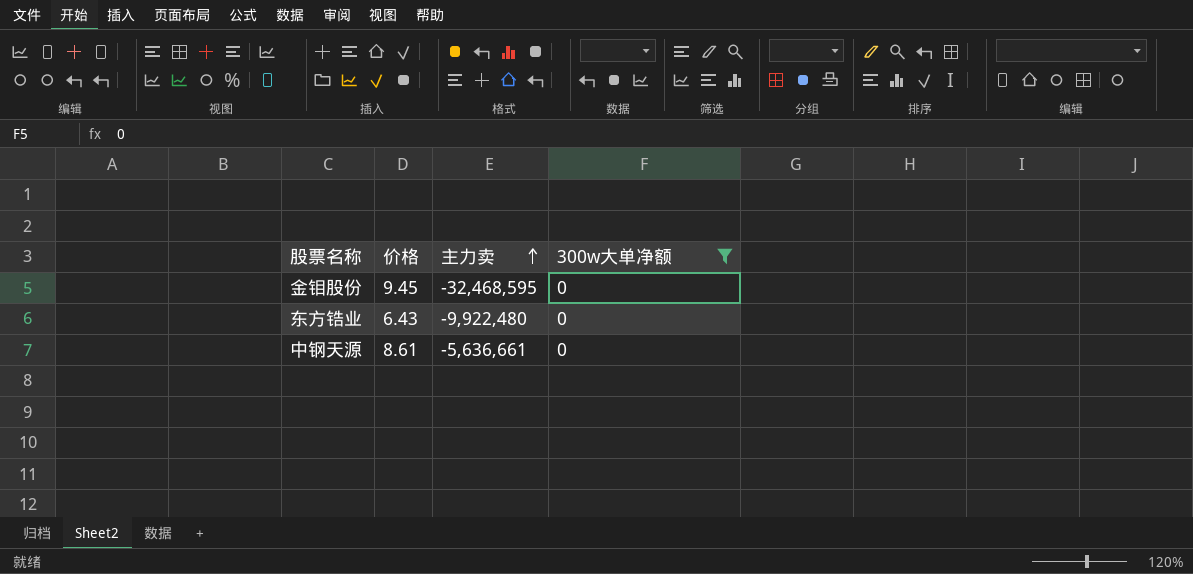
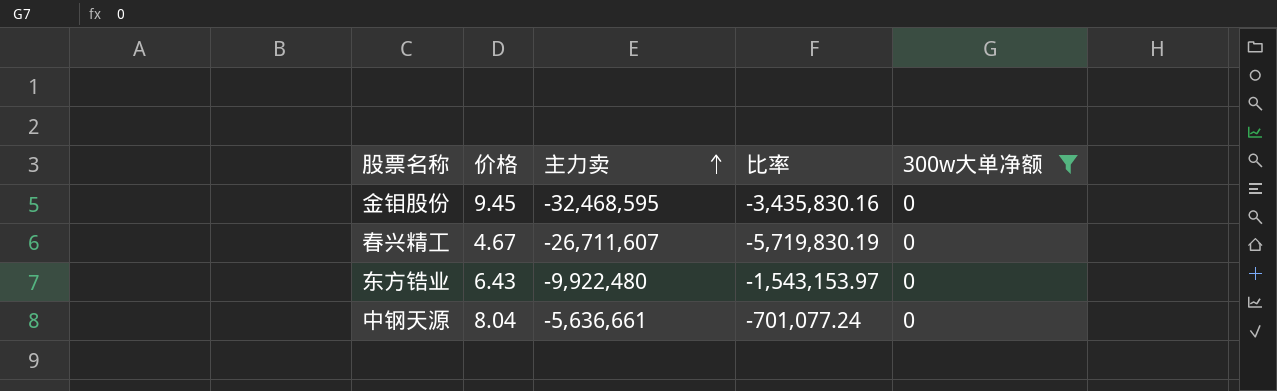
column 比率 | formula: none -> [主力卖] / [价格]
row 春兴精工: none -> 4.67 | -26,711,607 | -5,719,830.19 | 0
中钢天源 | 价格: 8.61 -> 8.04

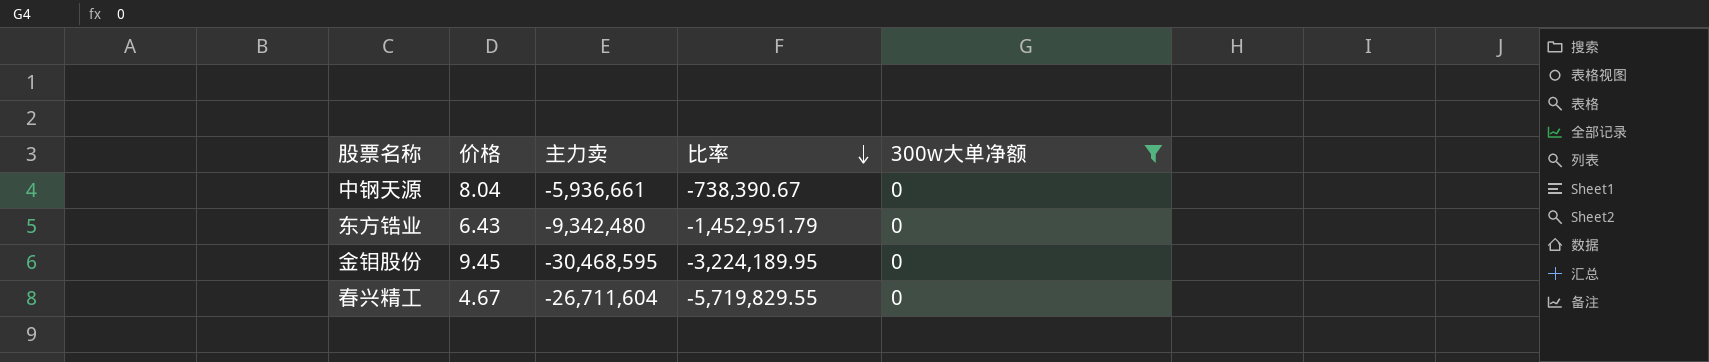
row order: 主力卖 ascending -> 比率 descending
中钢天源 | 主力卖: -5,636,661 -> -5,936,661
中钢天源 | 比率: -701,077.24 -> -738,390.67
东方锆业 | 主力卖: -9,922,480 -> -9,342,480
东方锆业 | 比率: -1,543,153.97 -> -1,452,951.79
金钼股份 | 主力卖: -32,468,595 -> -30,468,595
金钼股份 | 比率: -3,435,830.16 -> -3,224,189.95
春兴精工 | 主力卖: -26,711,607 -> -26,711,604
春兴精工 | 比率: -5,719,830.19 -> -5,719,829.55

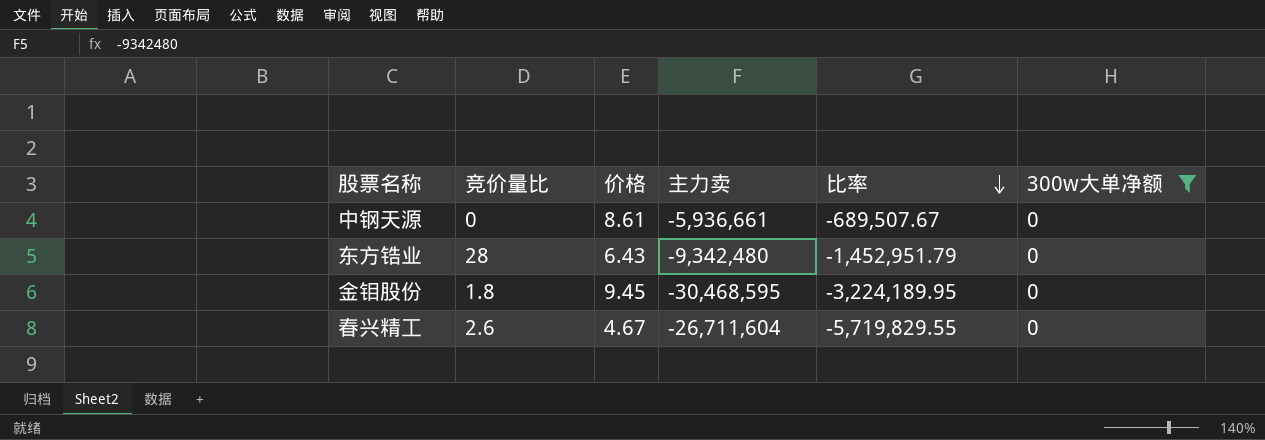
column 竞价量比 | position: none -> 2
中钢天源 | 价格: 8.04 -> 8.61
中钢天源 | 比率: -738,390.67 -> -689,507.67

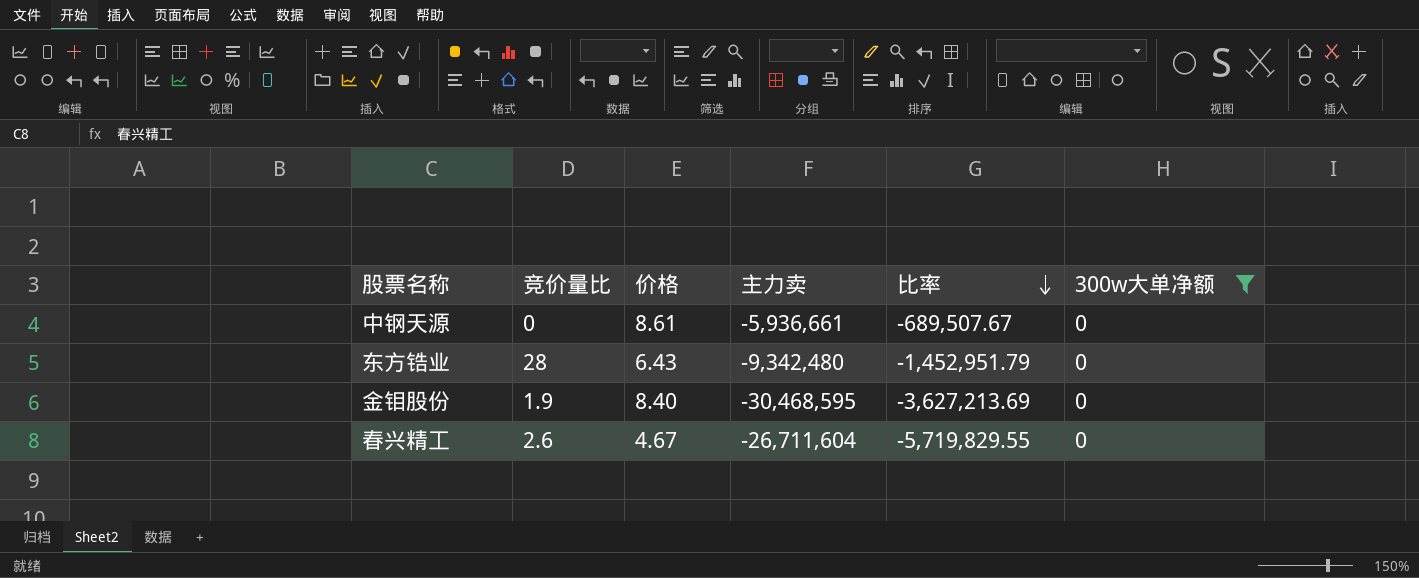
金钼股份 | 竞价量比: 1.8 -> 1.9
金钼股份 | 价格: 9.45 -> 8.40
金钼股份 | 比率: -3,224,189.95 -> -3,627,213.69

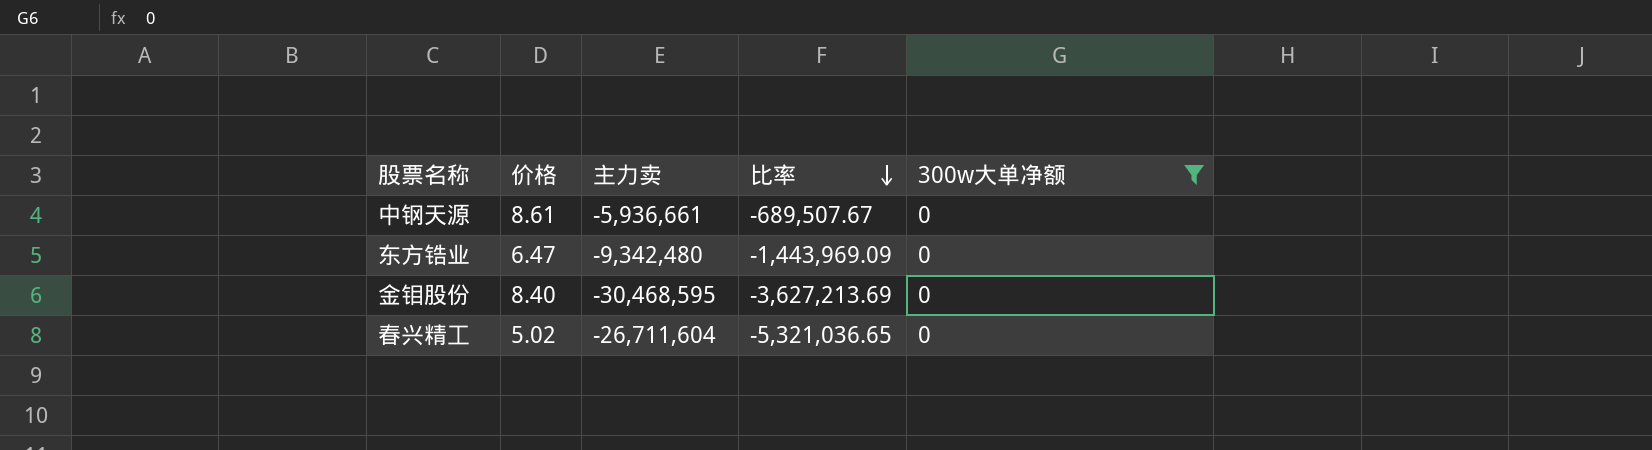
column 竞价量比 | position: 2 -> none
东方锆业 | 价格: 6.43 -> 6.47
东方锆业 | 比率: -1,452,951.79 -> -1,443,969.09
春兴精工 | 价格: 4.67 -> 5.02
春兴精工 | 比率: -5,719,829.55 -> -5,321,036.65

